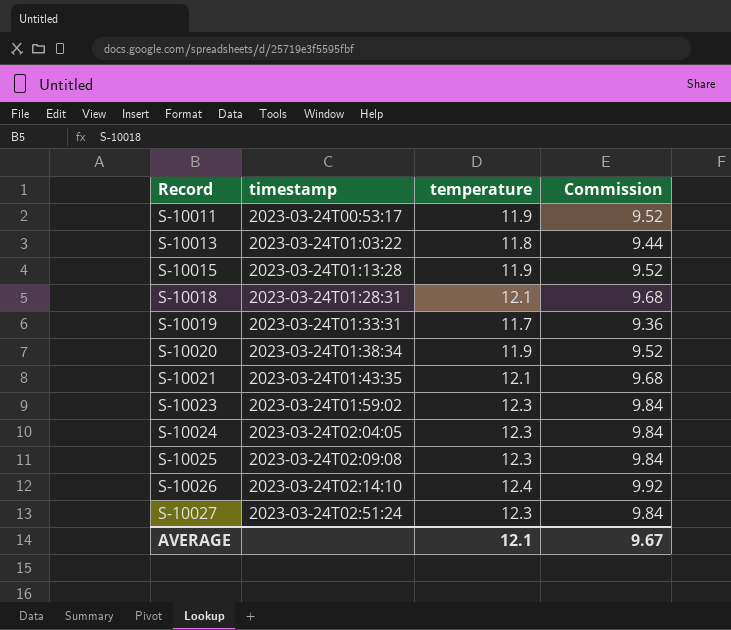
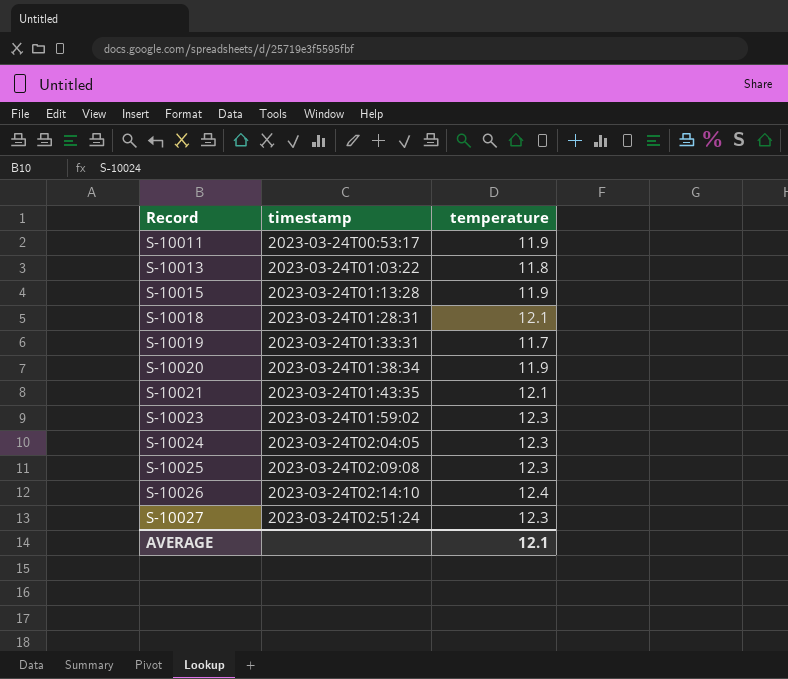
column Commission | formula: [temperature] * 0.8 -> none

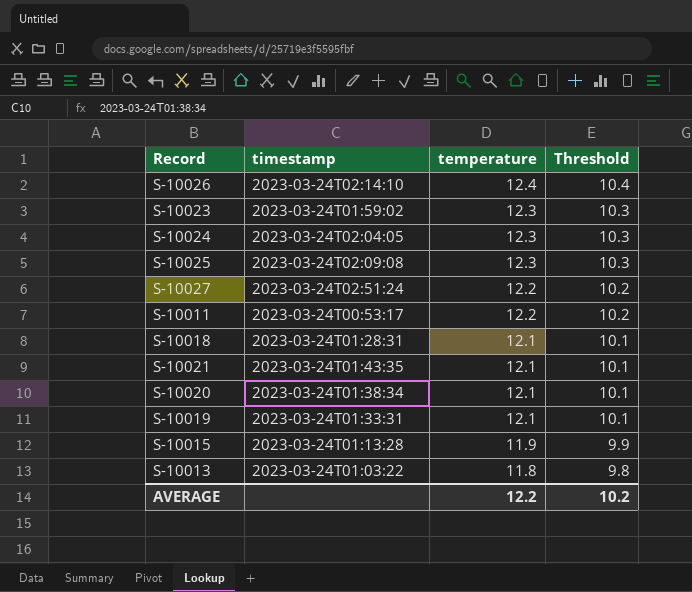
row order: Record ascending -> temperature descending
column Threshold | formula: none -> [temperature] - 2
S-10027 | temperature: 12.3 -> 12.2
S-10011 | temperature: 11.9 -> 12.2
S-10020 | temperature: 11.9 -> 12.1
S-10019 | temperature: 11.7 -> 12.1
AVERAGE | temperature: 12.1 -> 12.2

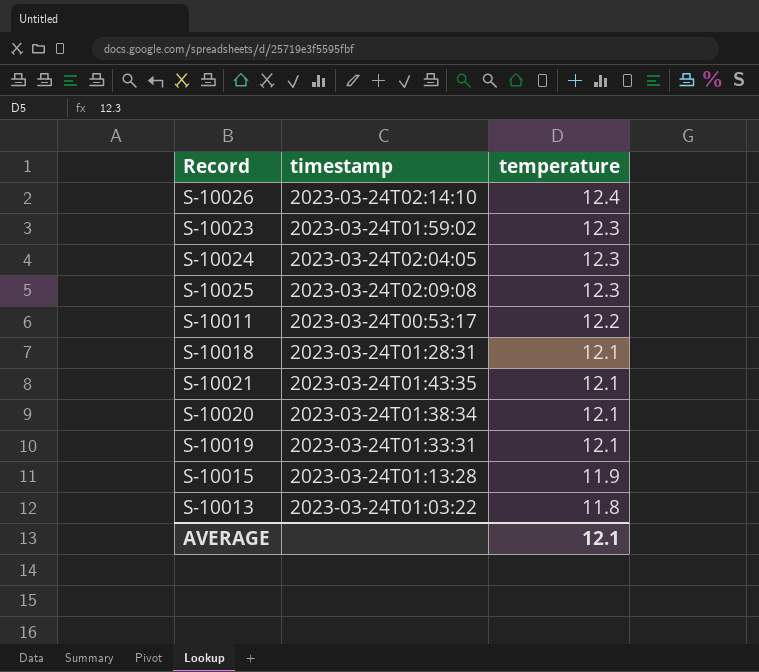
column Threshold | formula: [temperature] - 2 -> none
row S-10027: 2023-03-24T02:51:24 | 12.2 | 10.2 -> none
AVERAGE | temperature: 12.2 -> 12.1

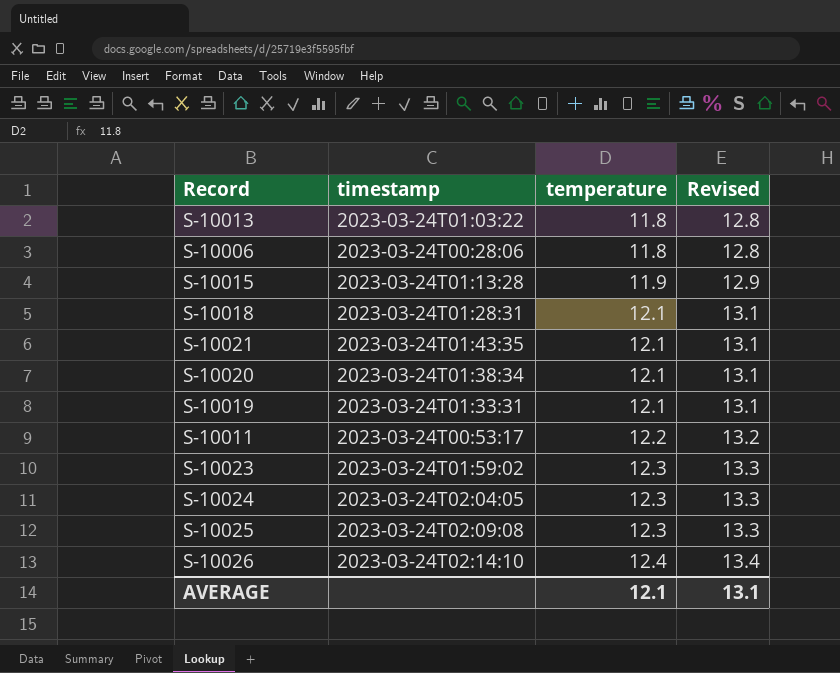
row order: temperature descending -> temperature ascending
column Revised | formula: none -> [temperature] + 1
row S-10006: none -> 2023-03-24T00:28:06 | 11.8 | 12.8

